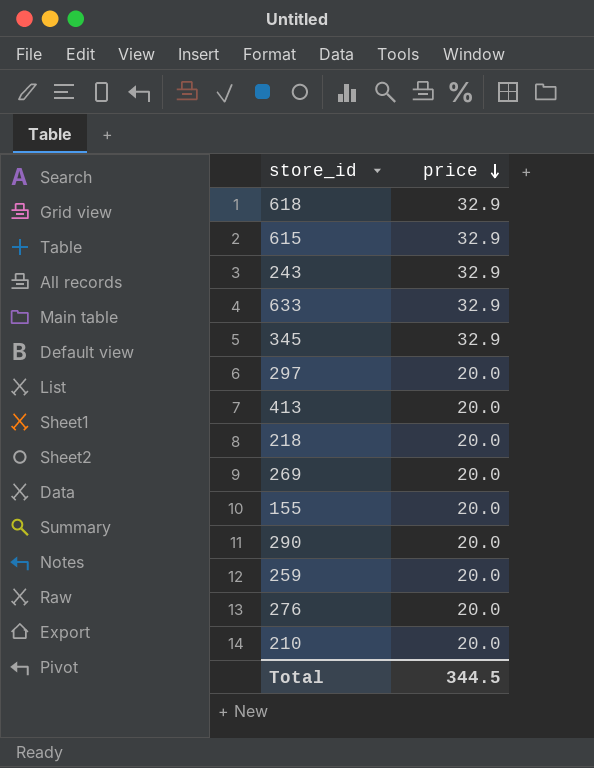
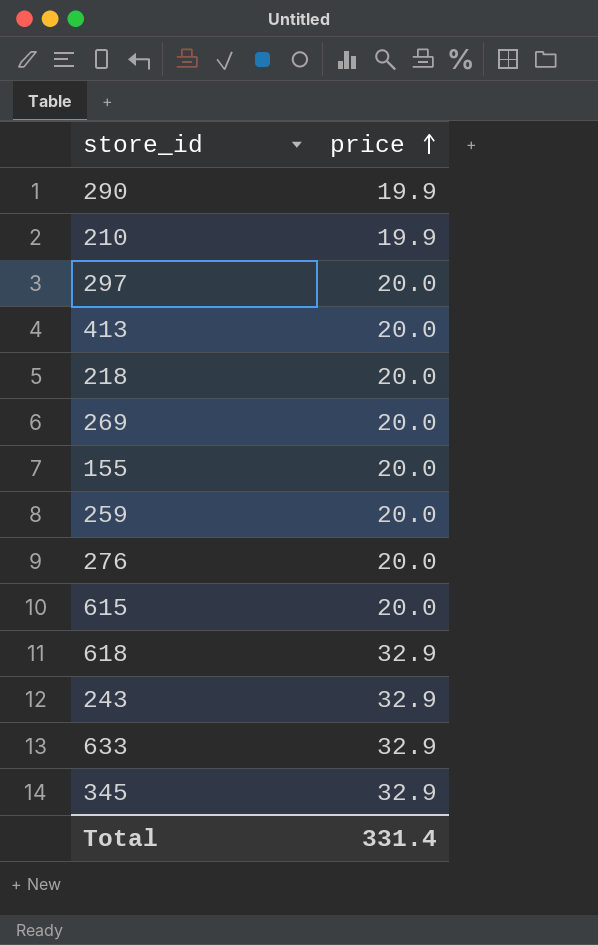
row order: price descending -> price ascending
290 | price: 20.0 -> 19.9
210 | price: 20.0 -> 19.9
615 | price: 32.9 -> 20.0
Total | price: 344.5 -> 331.4

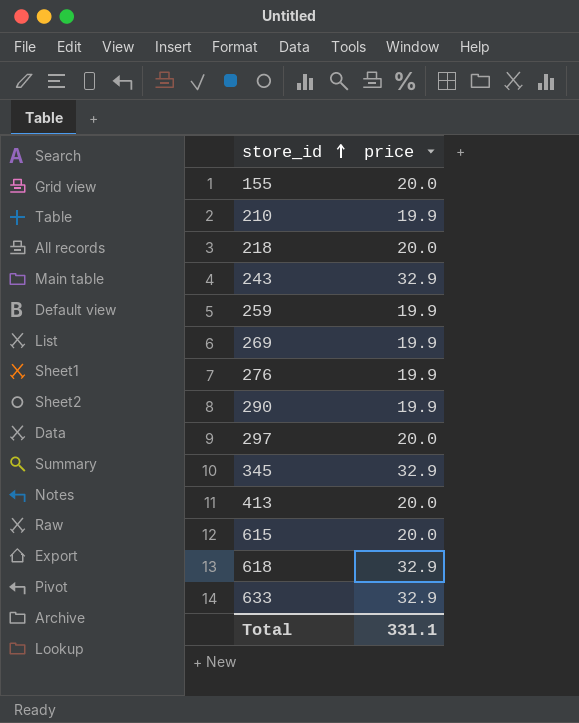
row order: price ascending -> store_id ascending
259 | price: 20.0 -> 19.9
269 | price: 20.0 -> 19.9
276 | price: 20.0 -> 19.9
Total | price: 331.4 -> 331.1

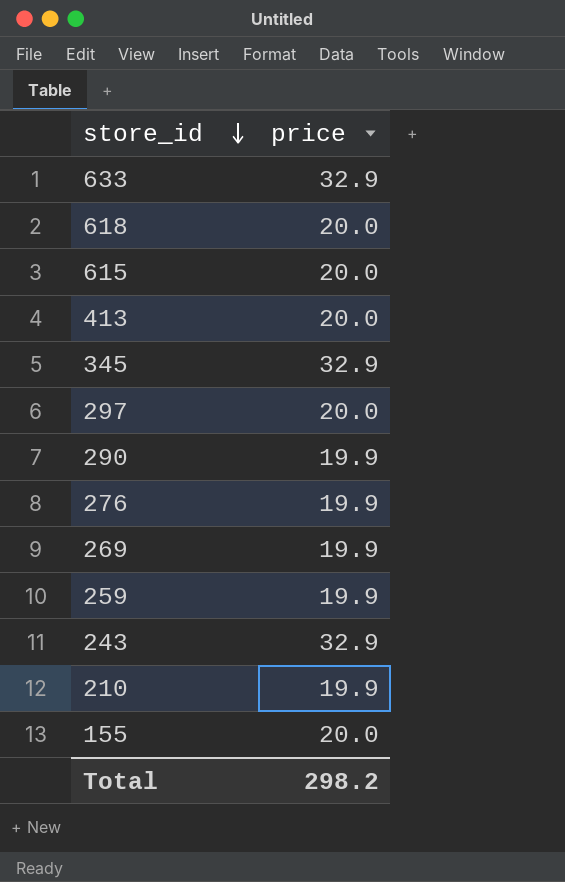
row order: store_id ascending -> store_id descending
row 218: 20.0 -> none
618 | price: 32.9 -> 20.0
Total | price: 331.1 -> 298.2

